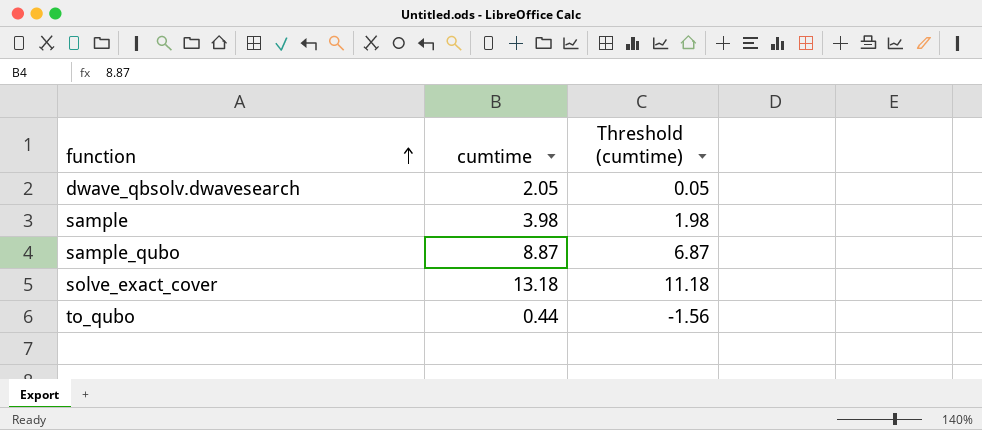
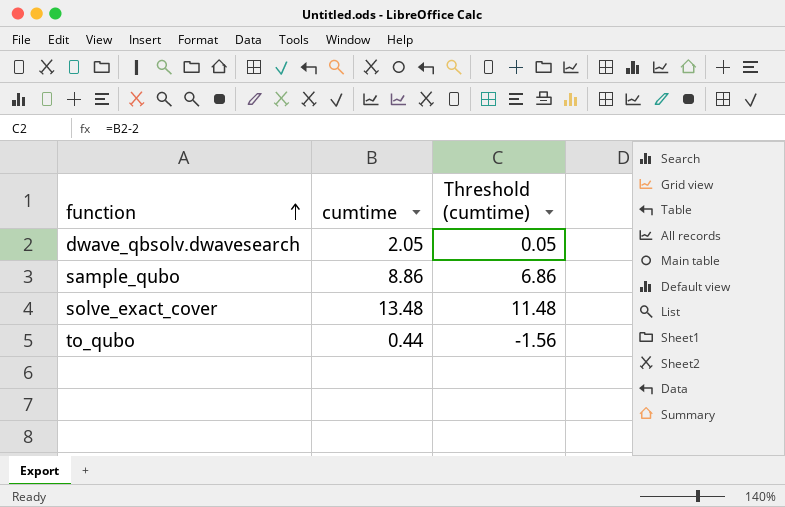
row sample: 3.98 | 1.98 -> none
sample_qubo | cumtime: 8.87 -> 8.86
sample_qubo | Threshold (cumtime): 6.87 -> 6.86
solve_exact_cover | cumtime: 13.18 -> 13.48
solve_exact_cover | Threshold (cumtime): 11.18 -> 11.48

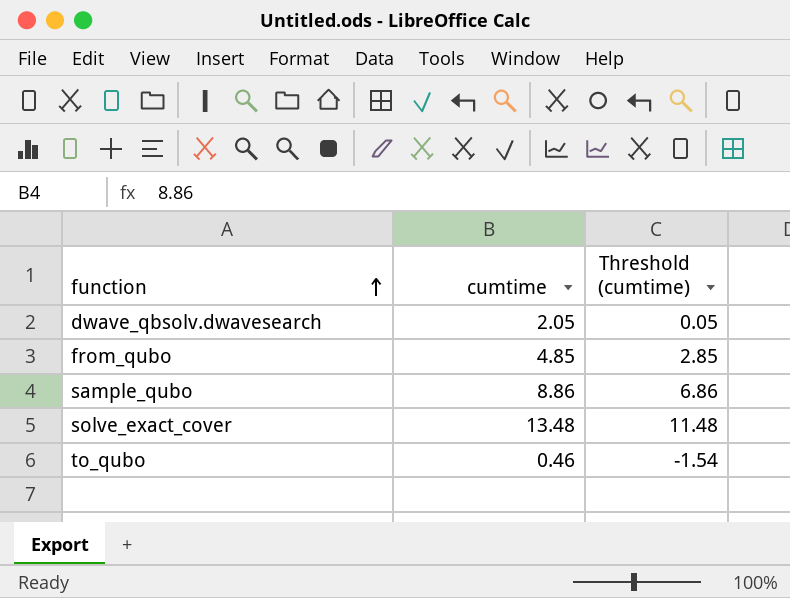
row from_qubo: none -> 4.85 | 2.85
to_qubo | cumtime: 0.44 -> 0.46
to_qubo | Threshold (cumtime): -1.56 -> -1.54

